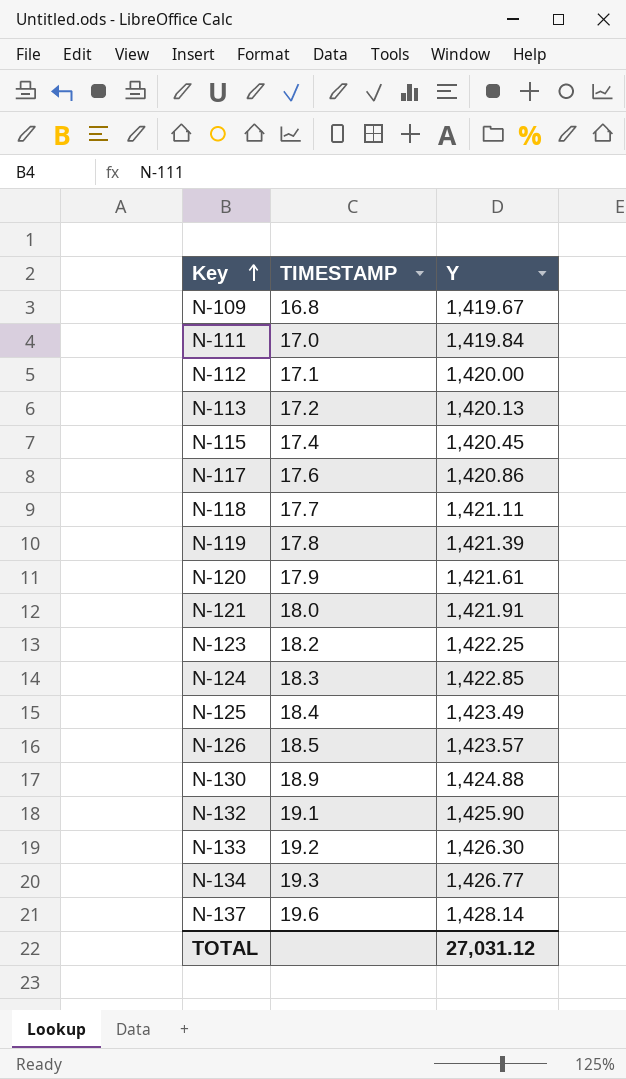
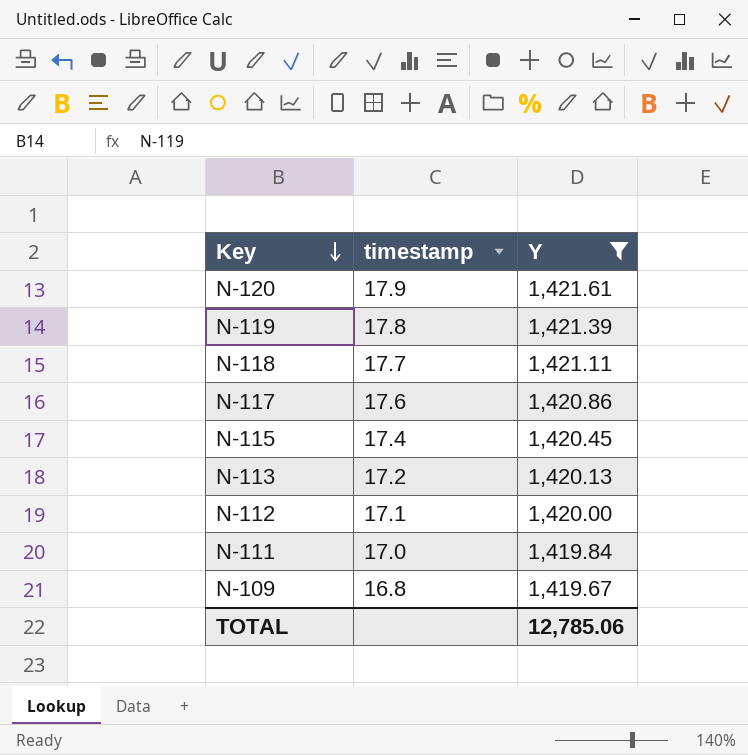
filter: none -> Y <= 1,421.61
row order: Key ascending -> Key descending
column name: TIMESTAMP -> timestamp
TOTAL | Y: 27,031.12 -> 12,785.06

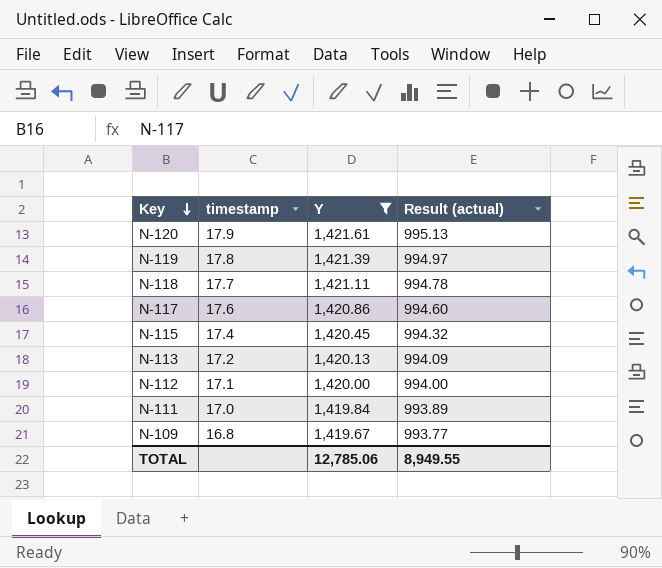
column Result (actual) | formula: none -> [Y] * 0.7

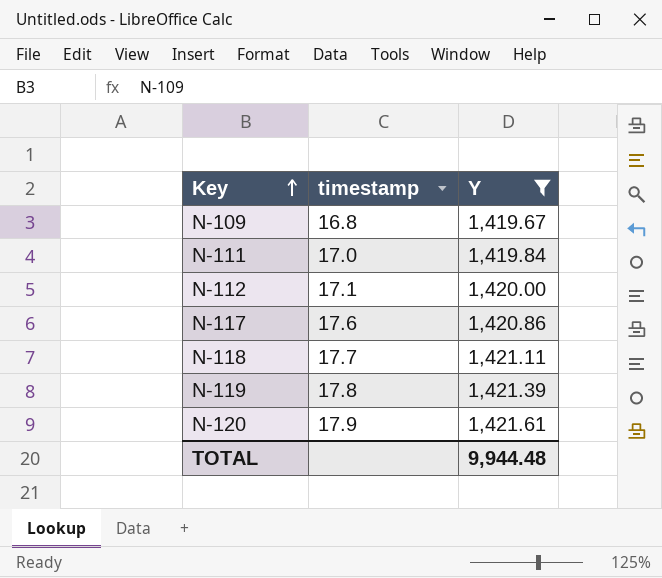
row order: Key descending -> Key ascending
column Result (actual) | formula: [Y] * 0.7 -> none
row N-115: 17.4 | 1,420.45 | 994.32 -> none
row N-113: 17.2 | 1,420.13 | 994.09 -> none
TOTAL | Y: 12,785.06 -> 9,944.48

